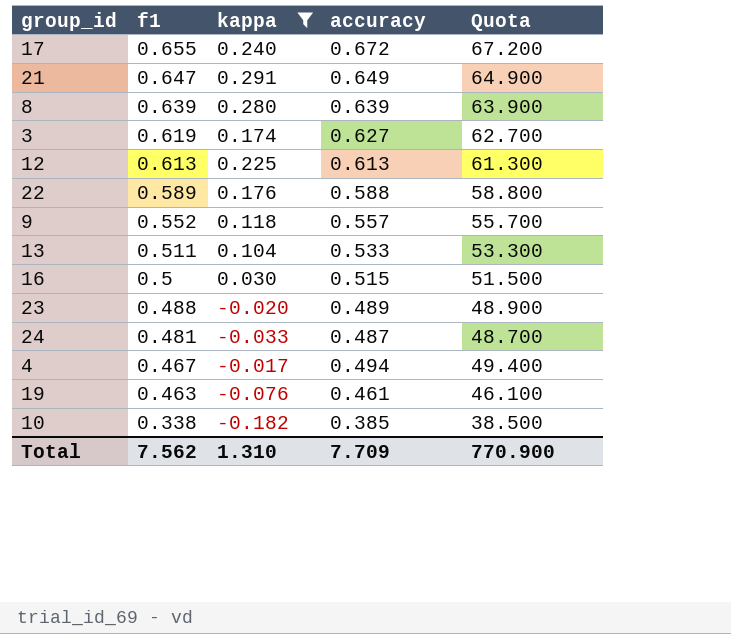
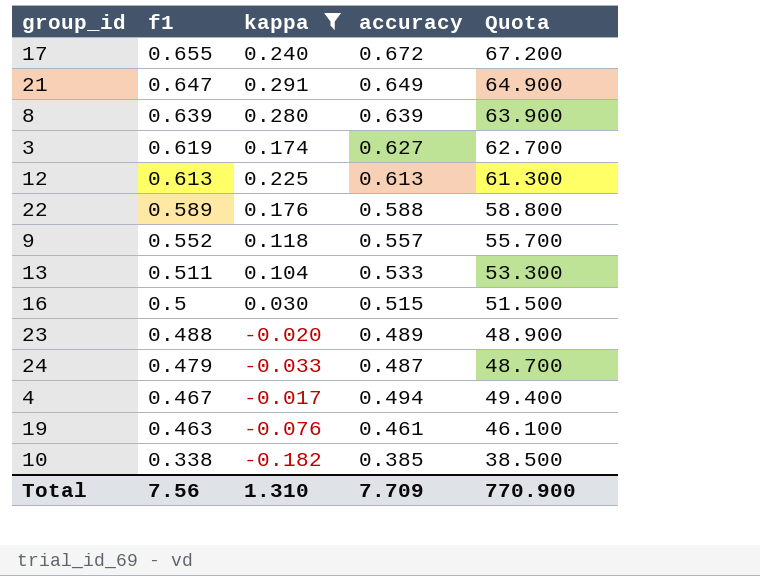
24 | f1: 0.481 -> 0.479
Total | f1: 7.562 -> 7.56

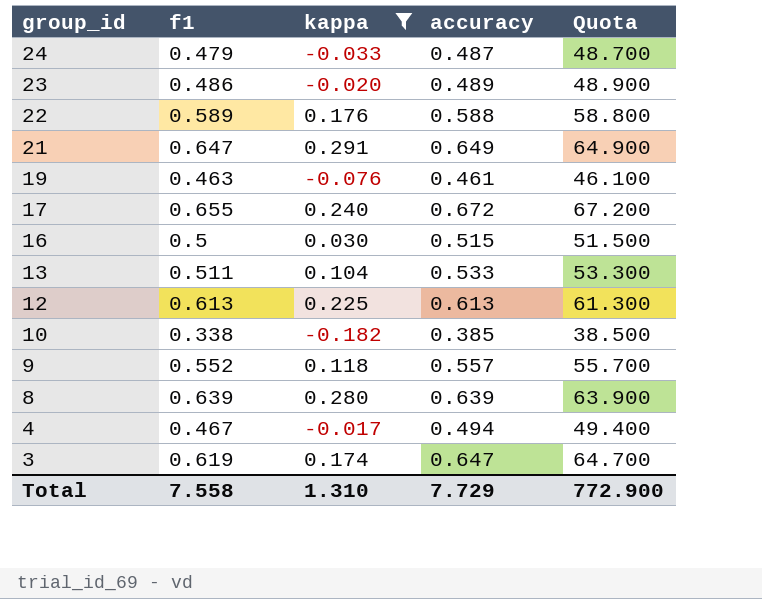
row order: f1 descending -> group_id descending
23 | f1: 0.488 -> 0.486
3 | accuracy: 0.627 -> 0.647
3 | Quota: 62.700 -> 64.700
Total | f1: 7.56 -> 7.558
Total | accuracy: 7.709 -> 7.729
Total | Quota: 770.900 -> 772.900

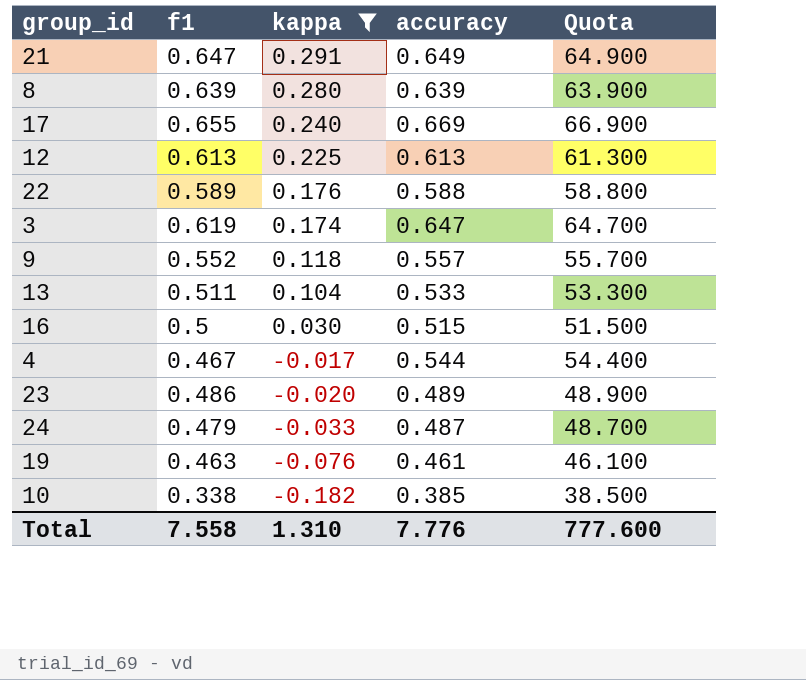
row order: group_id descending -> kappa descending
17 | accuracy: 0.672 -> 0.669
17 | Quota: 67.200 -> 66.900
4 | accuracy: 0.494 -> 0.544
4 | Quota: 49.400 -> 54.400
Total | accuracy: 7.729 -> 7.776
Total | Quota: 772.900 -> 777.600

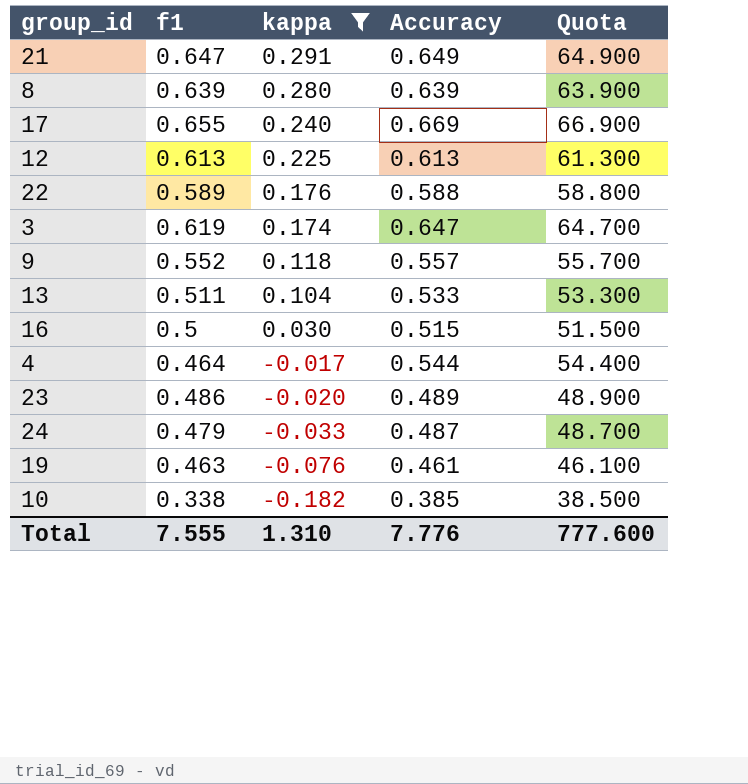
column name: accuracy -> Accuracy
4 | f1: 0.467 -> 0.464
Total | f1: 7.558 -> 7.555

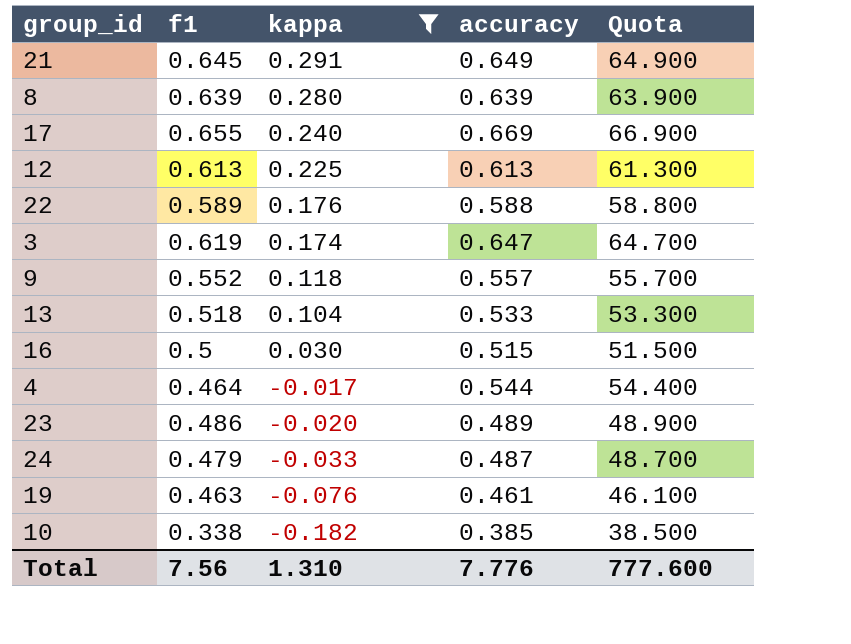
column name: Accuracy -> accuracy
21 | f1: 0.647 -> 0.645
13 | f1: 0.511 -> 0.518
Total | f1: 7.555 -> 7.56

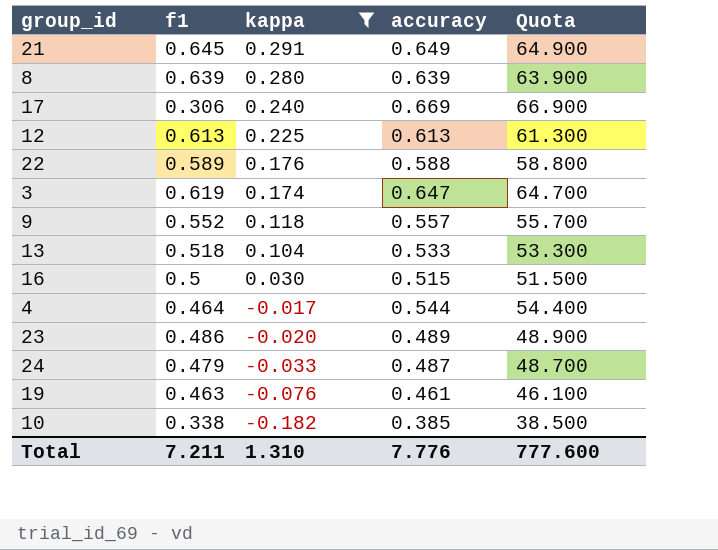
17 | f1: 0.655 -> 0.306
Total | f1: 7.56 -> 7.211

